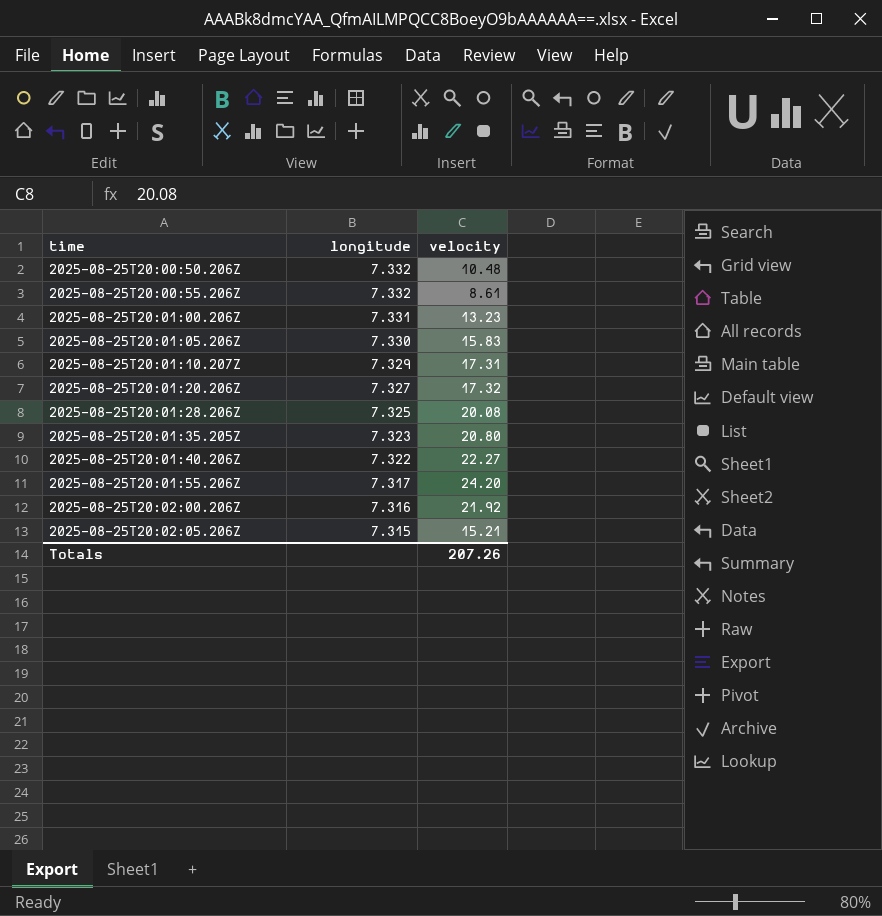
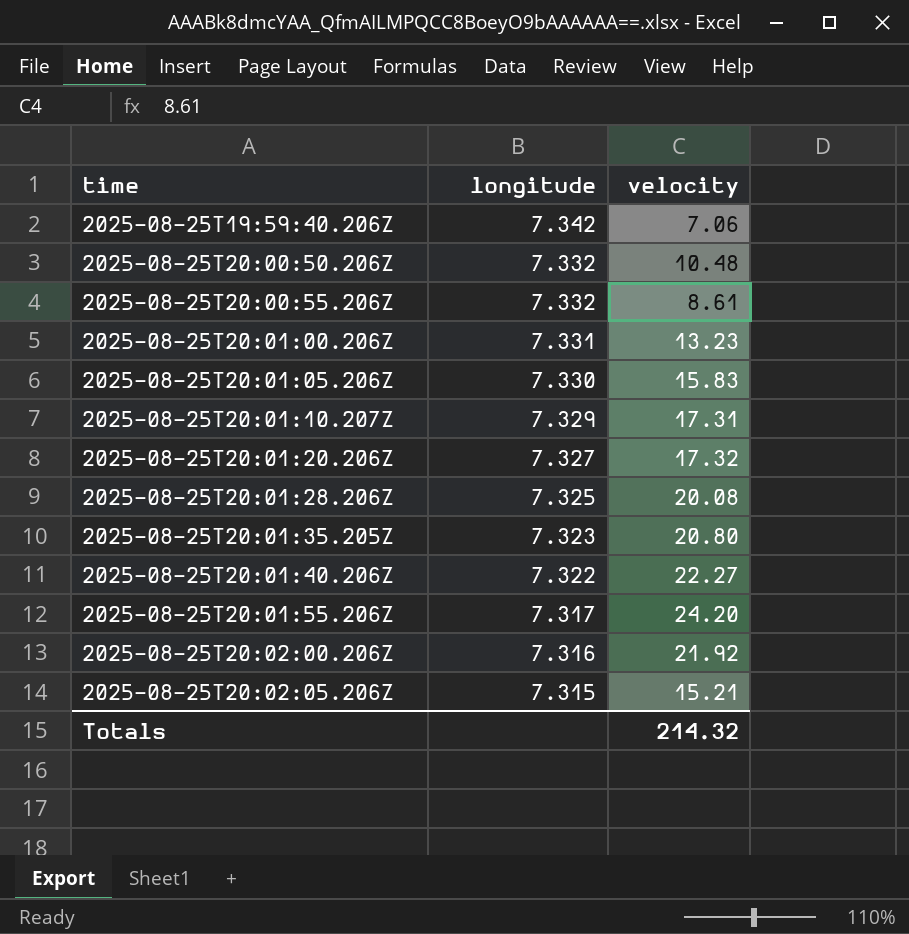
row 2025-08-25T19:59:40.206Z: none -> 7.342 | 7.06
Totals | velocity: 207.26 -> 214.32

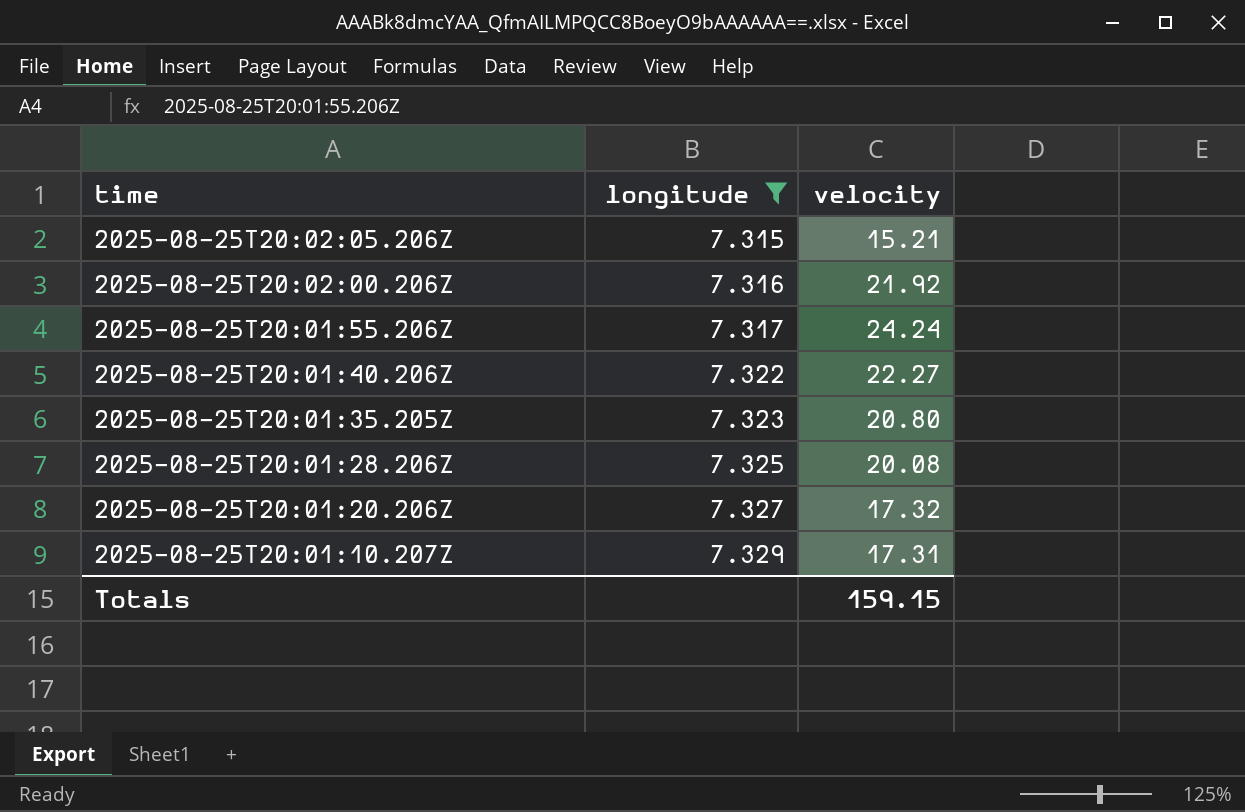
filter: none -> longitude <= 7.329
row order: time ascending -> time descending
2025-08-25T20:01:55.206Z | velocity: 24.20 -> 24.24
Totals | velocity: 214.32 -> 159.15

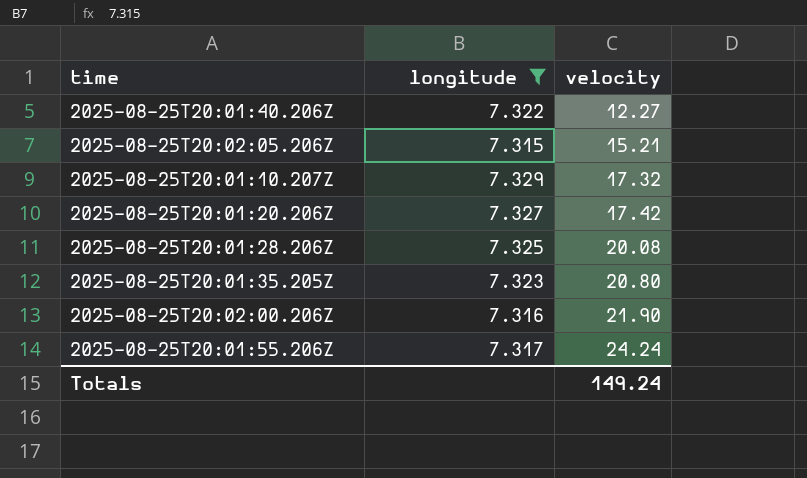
row order: time descending -> velocity ascending
2025-08-25T20:01:40.206Z | velocity: 22.27 -> 12.27
2025-08-25T20:01:10.207Z | velocity: 17.31 -> 17.32
2025-08-25T20:01:20.206Z | velocity: 17.32 -> 17.42
2025-08-25T20:02:00.206Z | velocity: 21.92 -> 21.90
Totals | velocity: 159.15 -> 149.24

